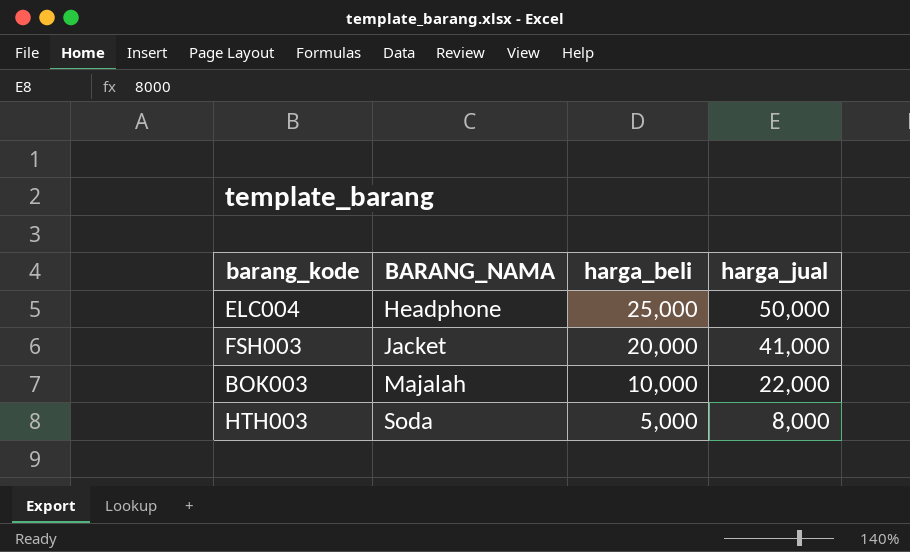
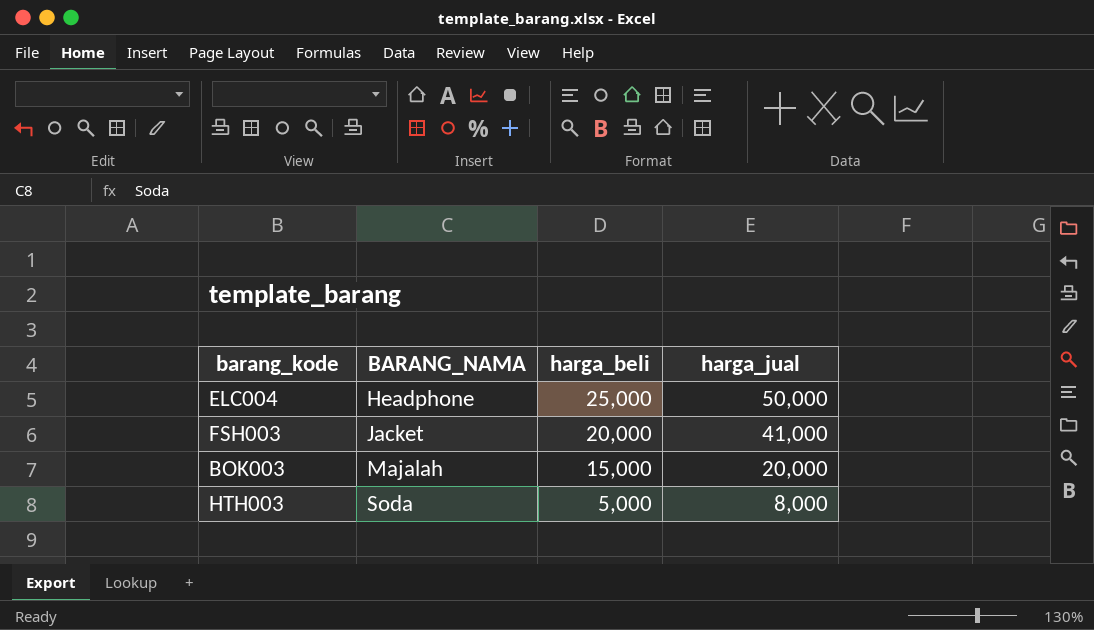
BOK003 | harga_beli: 10,000 -> 15,000
BOK003 | harga_jual: 22,000 -> 20,000

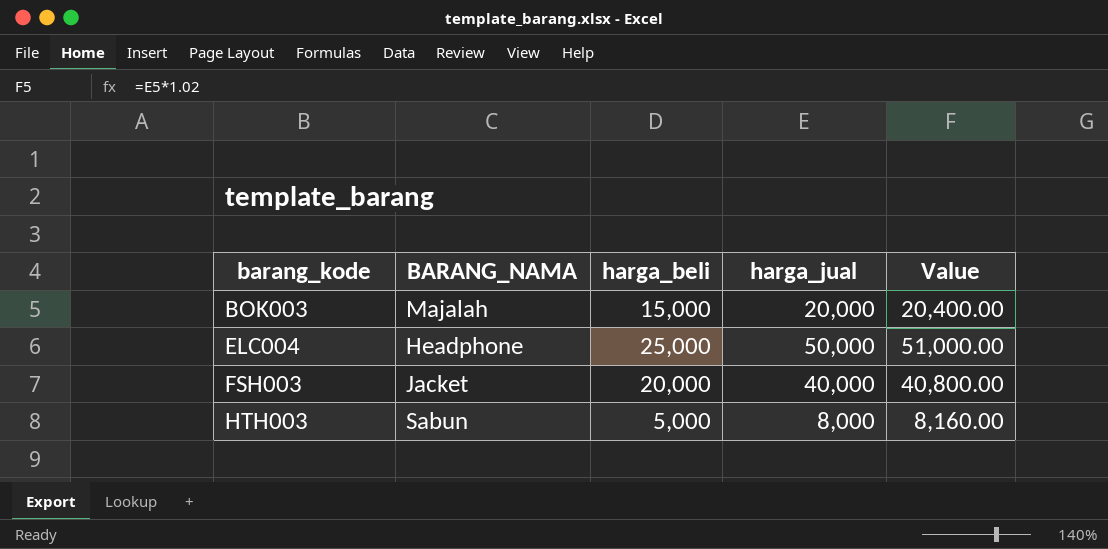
row order: BARANG_NAMA ascending -> barang_kode ascending
column Value | formula: none -> [harga_jual] * 1.02
FSH003 | harga_jual: 41,000 -> 40,000
HTH003 | BARANG_NAMA: Soda -> Sabun

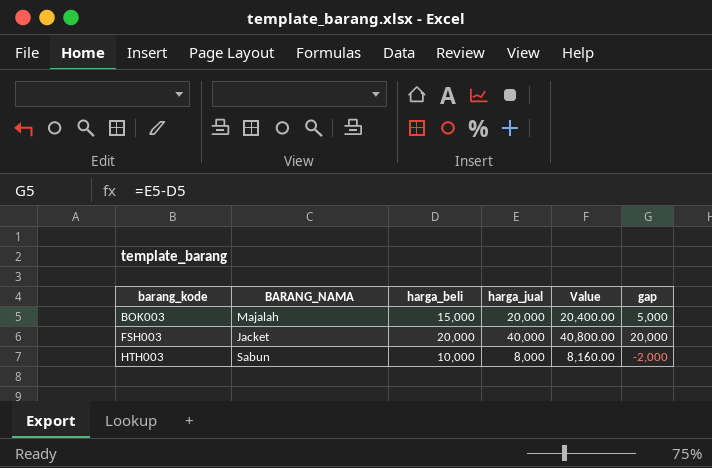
column gap | formula: none -> [harga_jual] - [harga_beli]
row ELC004: Headphone | 25,000 | 50,000 | 51,000.00 -> none
HTH003 | harga_beli: 5,000 -> 10,000

